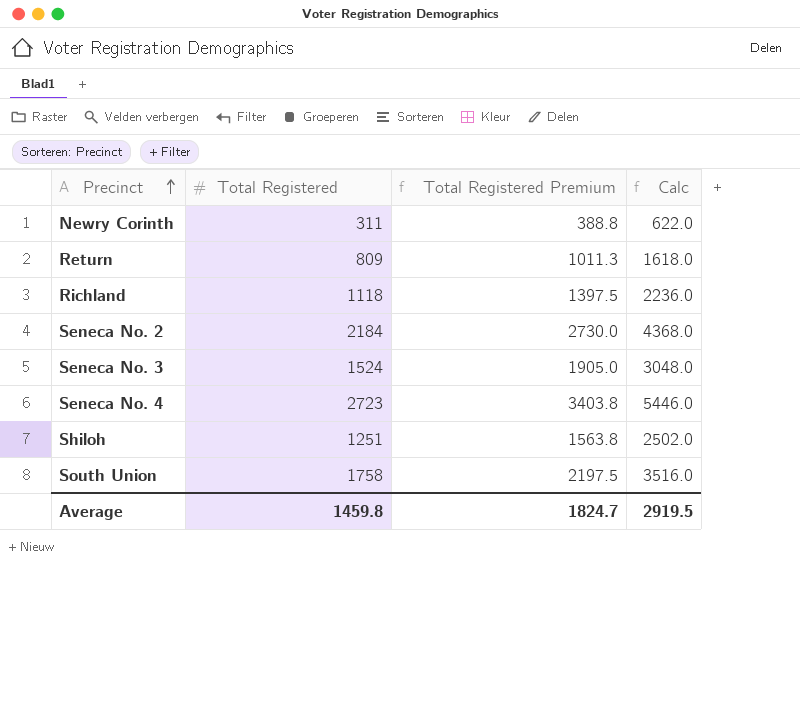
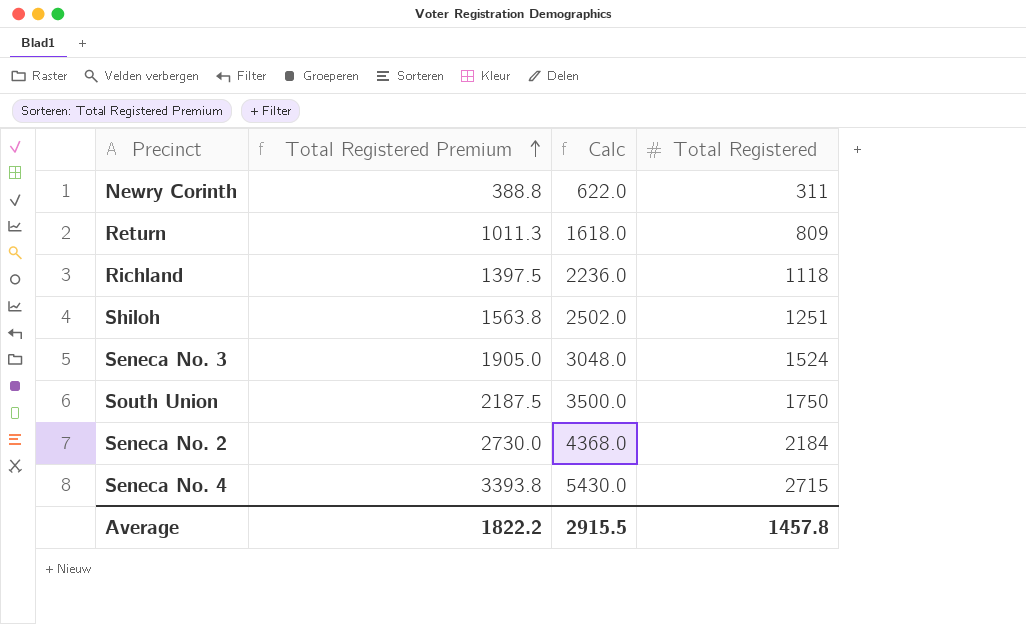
row order: Precinct ascending -> Total Registered Premium ascending
column Total Registered | position: 2 -> 4
South Union | Total Registered Premium: 2197.5 -> 2187.5
South Union | Calc: 3516.0 -> 3500.0
South Union | Total Registered: 1758 -> 1750
Seneca No. 4 | Total Registered Premium: 3403.8 -> 3393.8
Seneca No. 4 | Calc: 5446.0 -> 5430.0
Seneca No. 4 | Total Registered: 2723 -> 2715
Average | Total Registered Premium: 1824.7 -> 1822.2
Average | Calc: 2919.5 -> 2915.5
Average | Total Registered: 1459.8 -> 1457.8

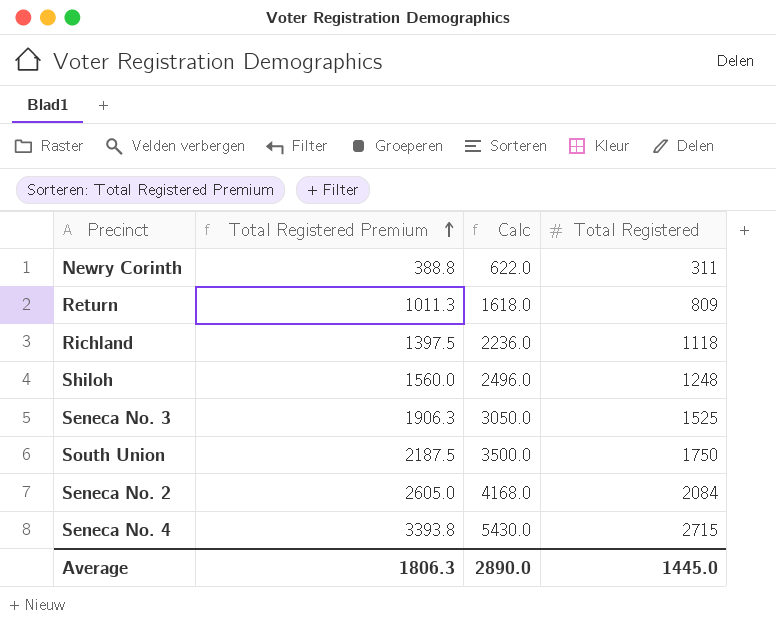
Shiloh | Total Registered Premium: 1563.8 -> 1560.0
Shiloh | Calc: 2502.0 -> 2496.0
Shiloh | Total Registered: 1251 -> 1248
Seneca No. 3 | Total Registered Premium: 1905.0 -> 1906.3
Seneca No. 3 | Calc: 3048.0 -> 3050.0
Seneca No. 3 | Total Registered: 1524 -> 1525
Seneca No. 2 | Total Registered Premium: 2730.0 -> 2605.0
Seneca No. 2 | Calc: 4368.0 -> 4168.0
Seneca No. 2 | Total Registered: 2184 -> 2084
Average | Total Registered Premium: 1822.2 -> 1806.3
Average | Calc: 2915.5 -> 2890.0
Average | Total Registered: 1457.8 -> 1445.0

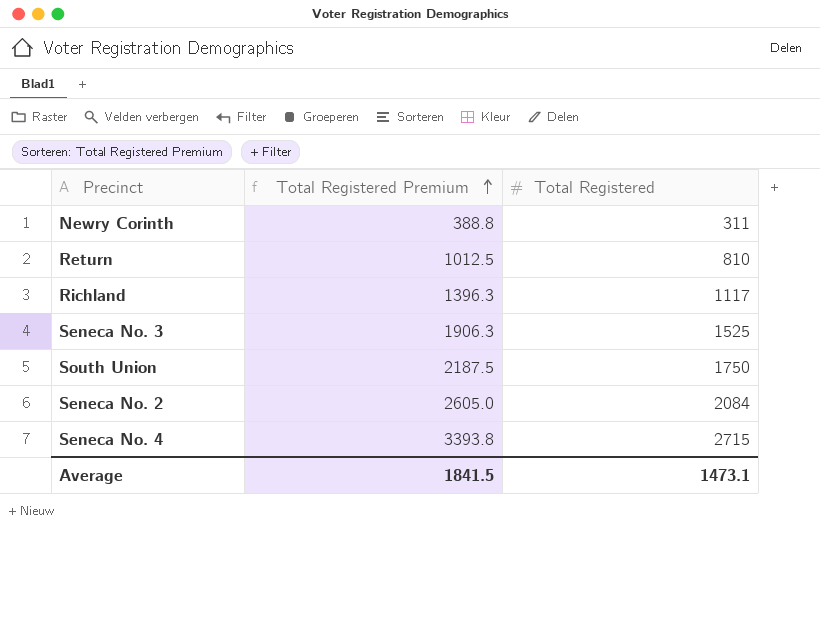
column Calc | formula: [Total Registered] * 2 -> none
row Shiloh: 1560.0 | 2496.0 | 1248 -> none
Return | Total Registered Premium: 1011.3 -> 1012.5
Return | Total Registered: 809 -> 810
Richland | Total Registered Premium: 1397.5 -> 1396.3
Richland | Total Registered: 1118 -> 1117
Average | Total Registered Premium: 1806.3 -> 1841.5
Average | Total Registered: 1445.0 -> 1473.1

